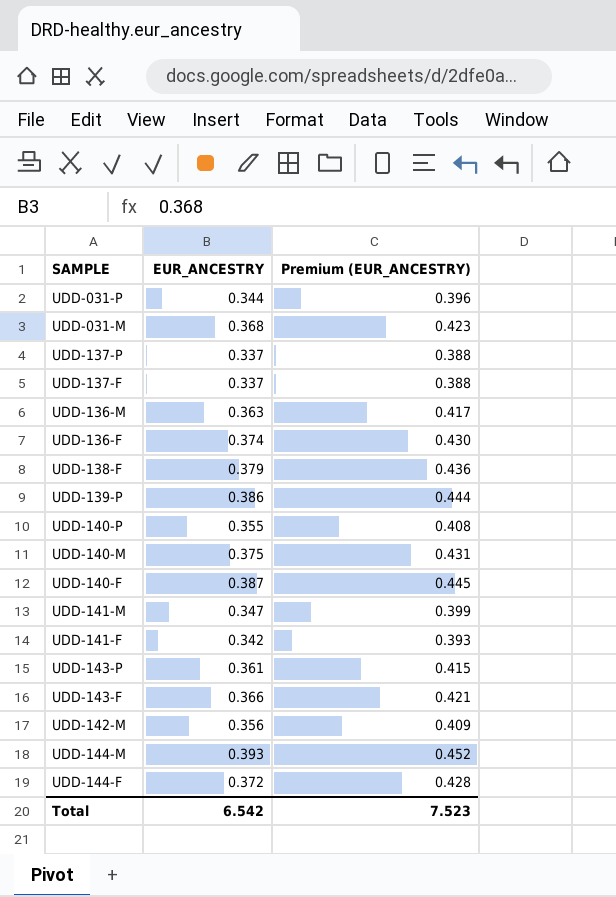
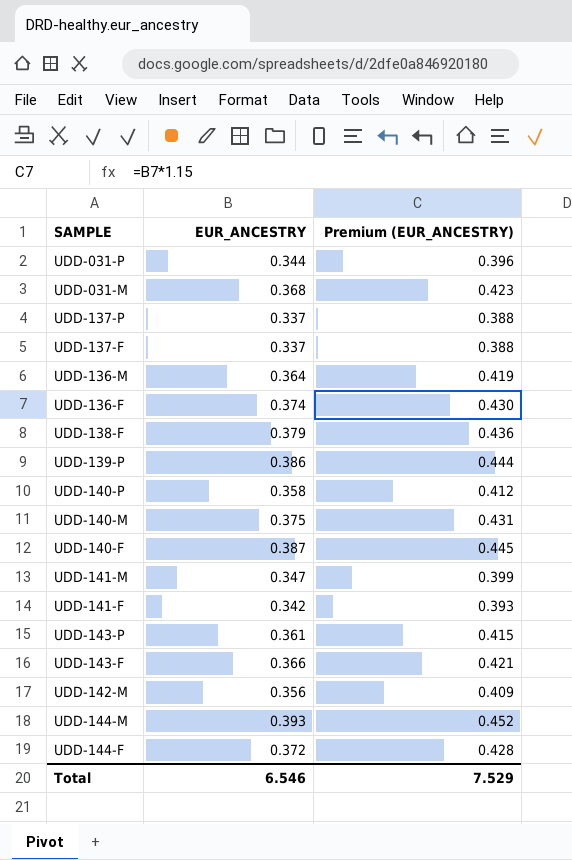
UDD-136-M | EUR_ANCESTRY: 0.363 -> 0.364
UDD-136-M | Premium (EUR_ANCESTRY): 0.417 -> 0.419
UDD-140-P | EUR_ANCESTRY: 0.355 -> 0.358
UDD-140-P | Premium (EUR_ANCESTRY): 0.408 -> 0.412
Total | EUR_ANCESTRY: 6.542 -> 6.546
Total | Premium (EUR_ANCESTRY): 7.523 -> 7.529

